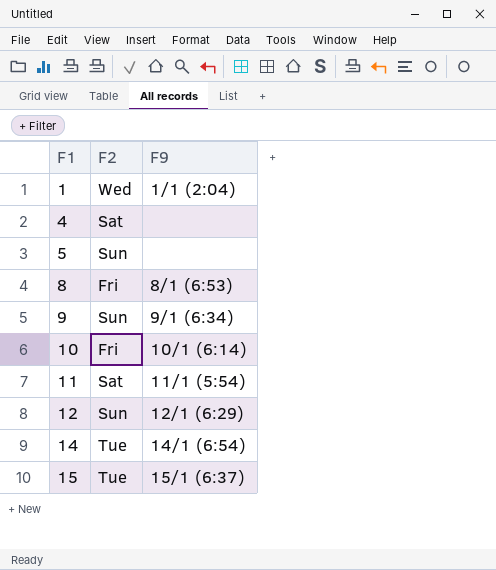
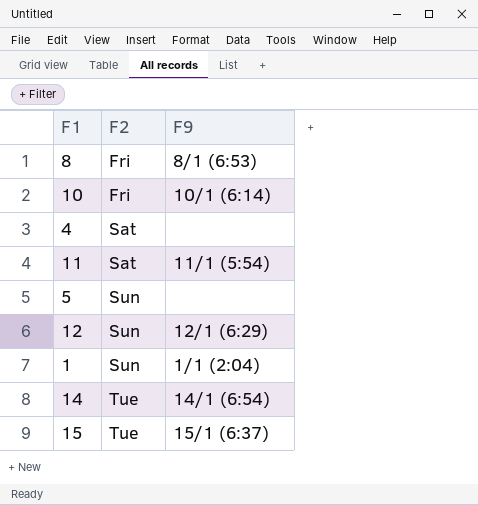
row order: F1 ascending -> F2 ascending
row 9: Sun | 9/1 (6:34) -> none
1 | F2: Wed -> Sun

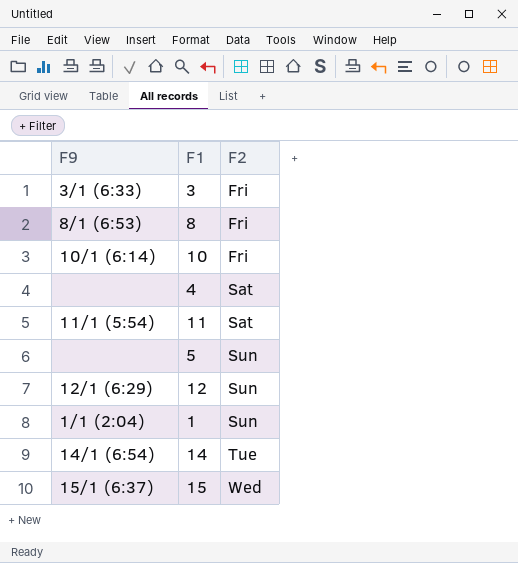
column F9 | position: 3 -> 1
row 3: none -> 3/1 (6:33) | Fri
15 | F2: Tue -> Wed

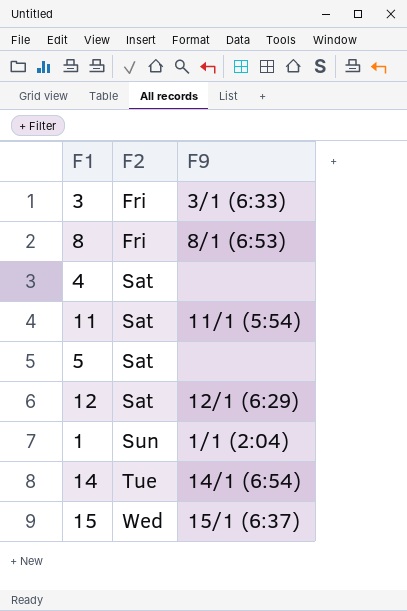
column F9 | position: 1 -> 3
row 10: 10/1 (6:14) | Fri -> none
5 | F2: Sun -> Sat
12 | F2: Sun -> Sat

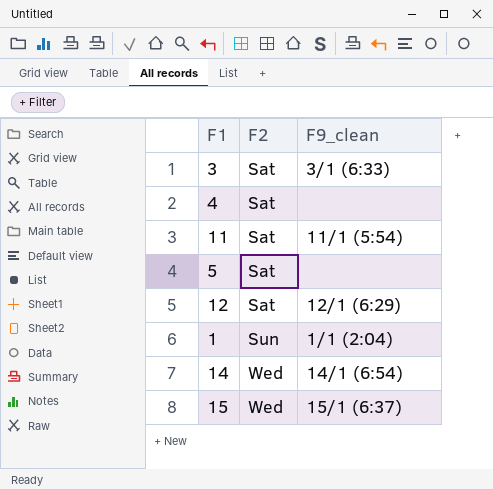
column name: F9 -> F9_clean
row 8: Fri | 8/1 (6:53) -> none
3 | F2: Fri -> Sat
14 | F2: Tue -> Wed

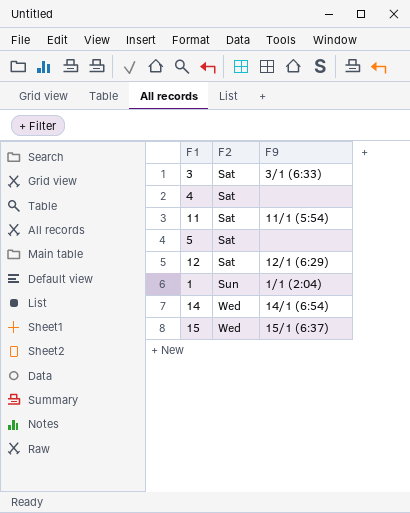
column name: F9_clean -> F9

